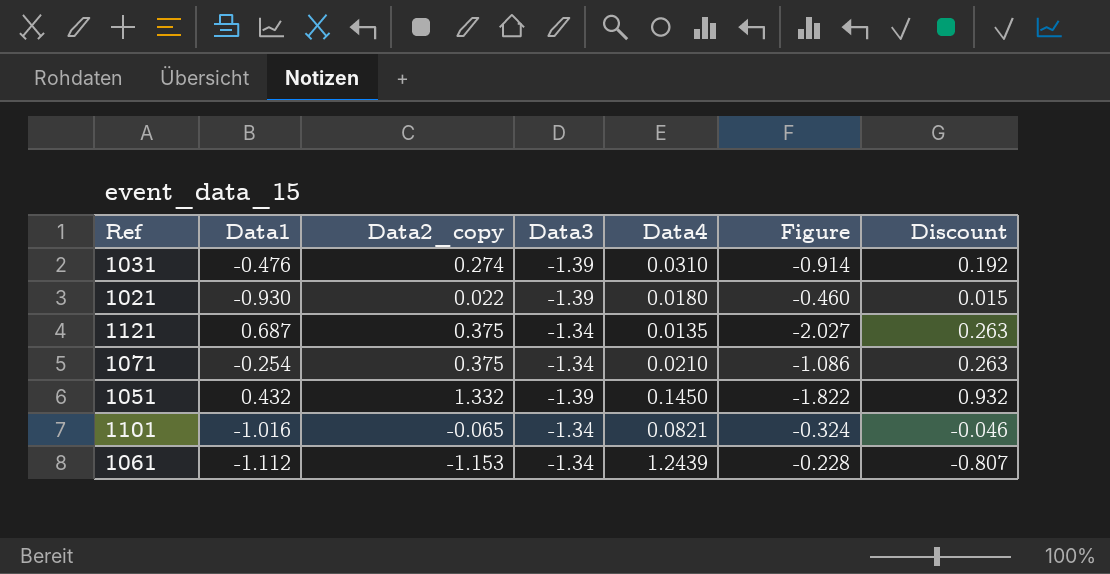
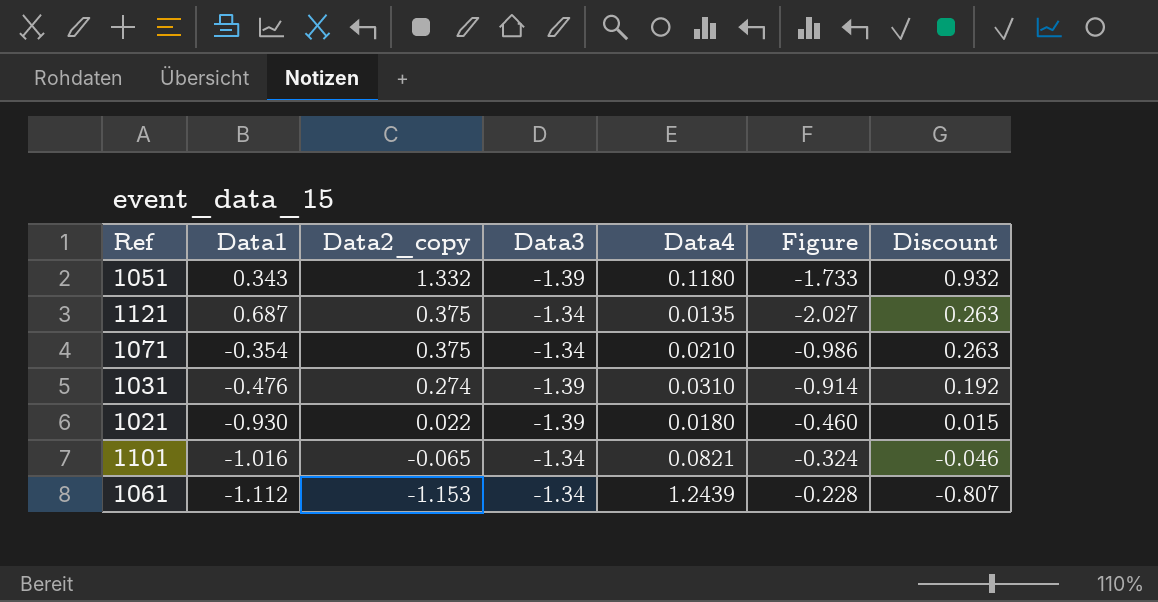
row order: none -> Data2_copy descending
1051 | Data1: 0.432 -> 0.343
1051 | Data4: 0.1450 -> 0.1180
1051 | Figure: -1.822 -> -1.733
1071 | Data1: -0.254 -> -0.354
1071 | Figure: -1.086 -> -0.986

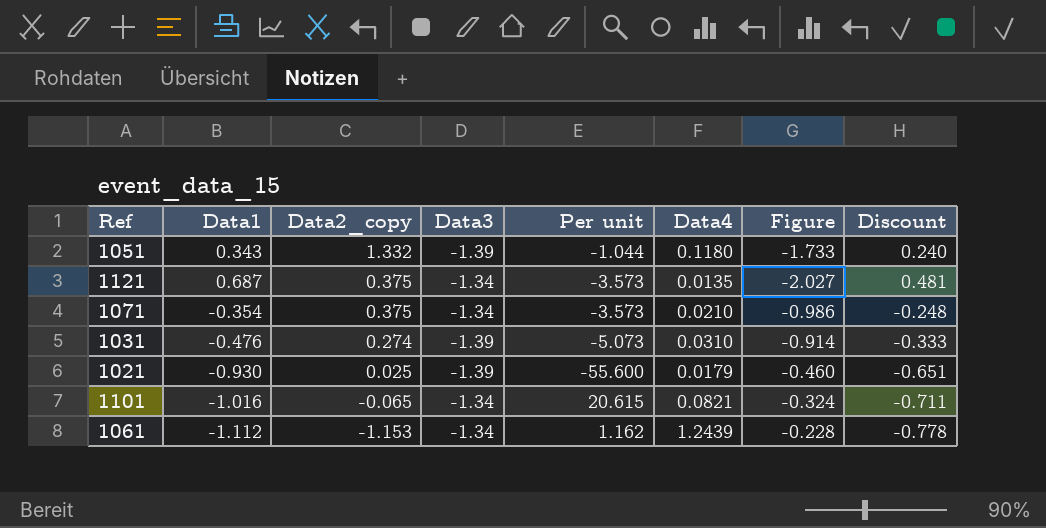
column Per unit | formula: none -> [Data3] / [Data2_copy]
column Discount | formula: [Data2_copy] * 0.7 -> [Data1] * 0.7
1021 | Data2_copy: 0.022 -> 0.025
1021 | Data4: 0.0180 -> 0.0179

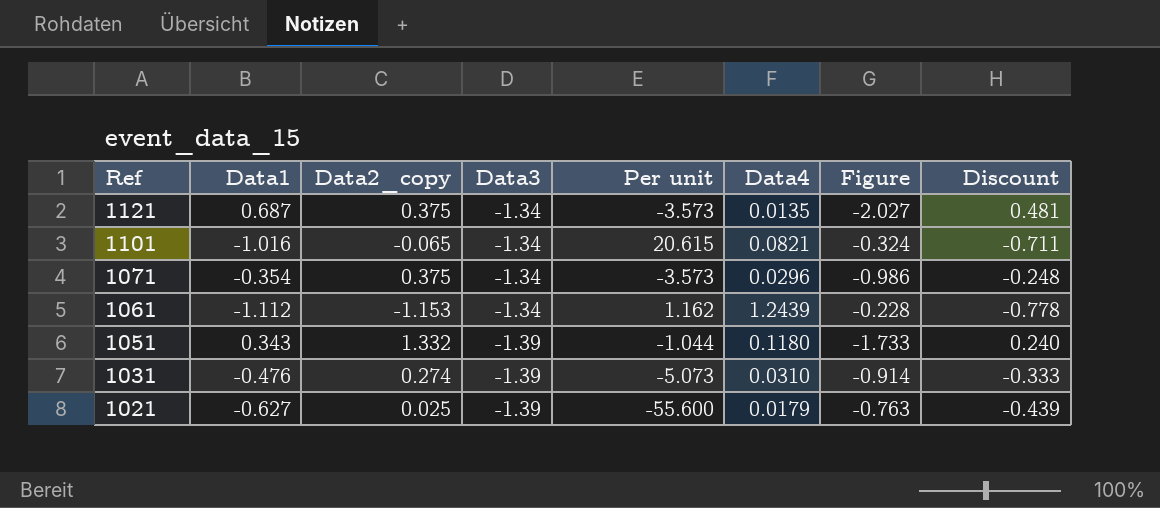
row order: Data2_copy descending -> Ref descending
1071 | Data4: 0.0210 -> 0.0296
1021 | Data1: -0.930 -> -0.627
1021 | Figure: -0.460 -> -0.763
1021 | Discount: -0.651 -> -0.439

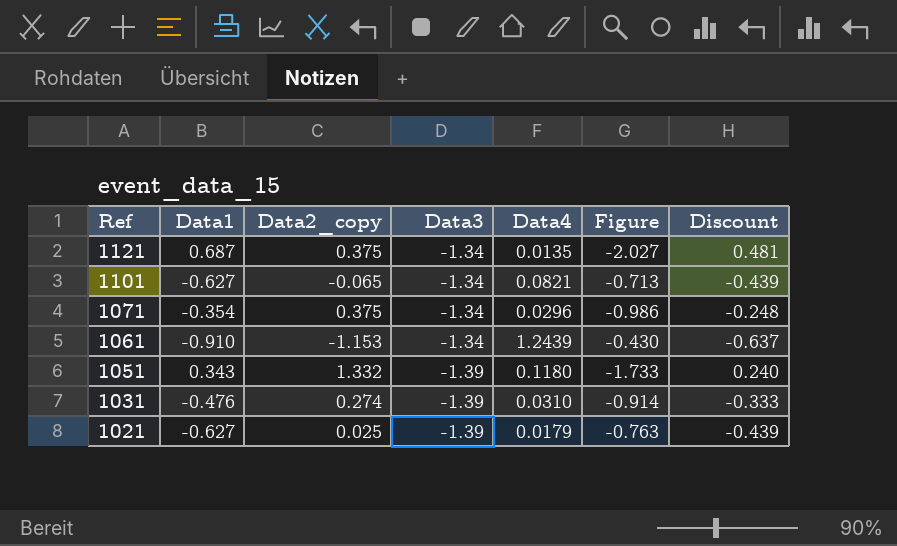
column Per unit | formula: [Data3] / [Data2_copy] -> none
1101 | Data1: -1.016 -> -0.627
1101 | Figure: -0.324 -> -0.713
1101 | Discount: -0.711 -> -0.439
1061 | Data1: -1.112 -> -0.910
1061 | Figure: -0.228 -> -0.430
1061 | Discount: -0.778 -> -0.637

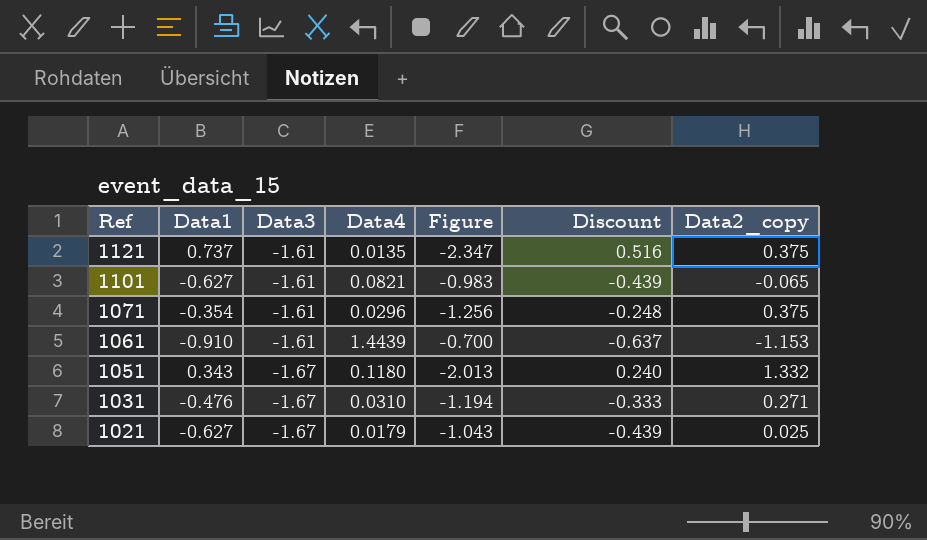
column Data2_copy | position: 3 -> 7
1121 | Data1: 0.687 -> 0.737
1121 | Data3: -1.34 -> -1.61
1121 | Figure: -2.027 -> -2.347
1121 | Discount: 0.481 -> 0.516
1101 | Data3: -1.34 -> -1.61
1101 | Figure: -0.713 -> -0.983
1071 | Data3: -1.34 -> -1.61
1071 | Figure: -0.986 -> -1.256
1061 | Data3: -1.34 -> -1.61
1061 | Data4: 1.2439 -> 1.4439
1061 | Figure: -0.430 -> -0.700
1051 | Data3: -1.39 -> -1.67
1051 | Figure: -1.733 -> -2.013
1031 | Data3: -1.39 -> -1.67
1031 | Figure: -0.914 -> -1.194
1031 | Data2_copy: 0.274 -> 0.271
1021 | Data3: -1.39 -> -1.67
1021 | Figure: -0.763 -> -1.043

